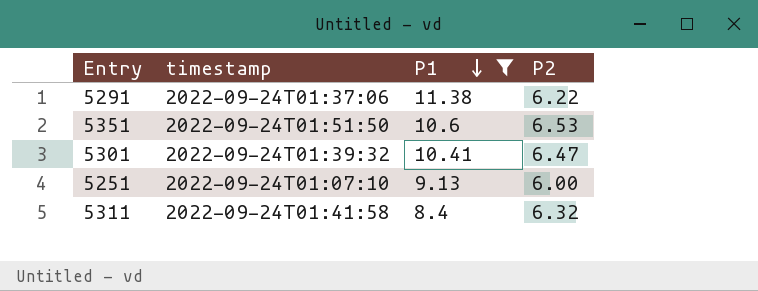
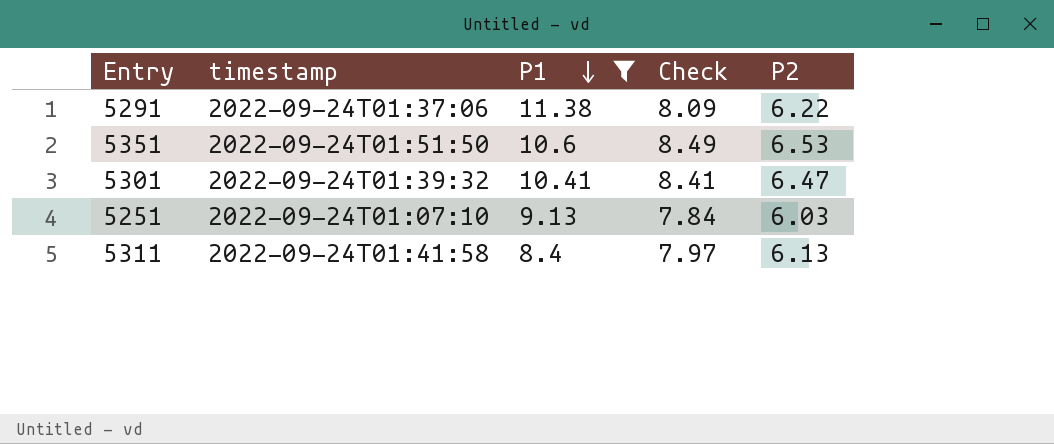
column Check | formula: none -> [P2] * 1.3
5251 | P2: 6.00 -> 6.03
5311 | P2: 6.32 -> 6.13

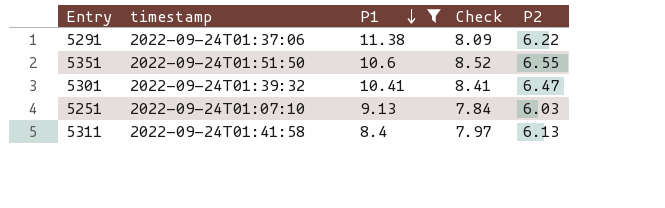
5351 | Check: 8.49 -> 8.52
5351 | P2: 6.53 -> 6.55

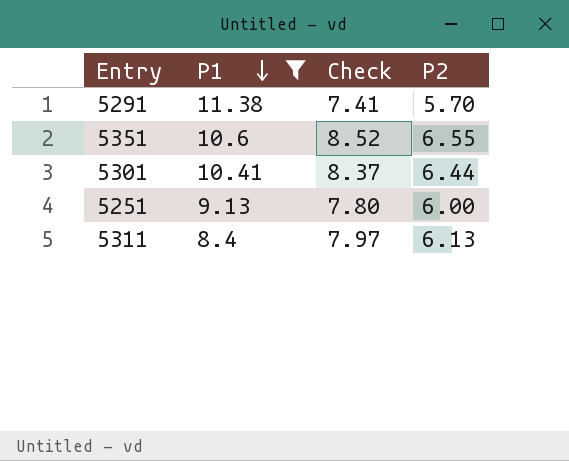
column timestamp | position: 2 -> none
5291 | Check: 8.09 -> 7.41
5291 | P2: 6.22 -> 5.70
5301 | Check: 8.41 -> 8.37
5301 | P2: 6.47 -> 6.44
5251 | Check: 7.84 -> 7.80
5251 | P2: 6.03 -> 6.00

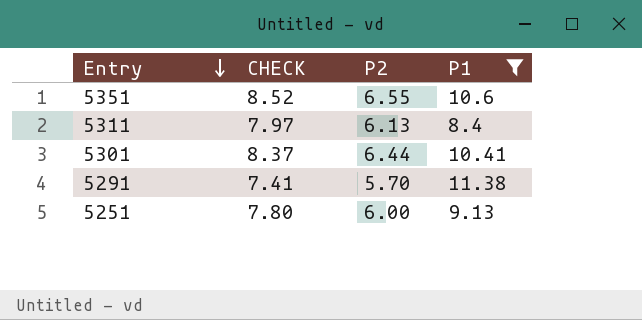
row order: P1 descending -> Entry descending
column name: Check -> CHECK
column P1 | position: 2 -> 4

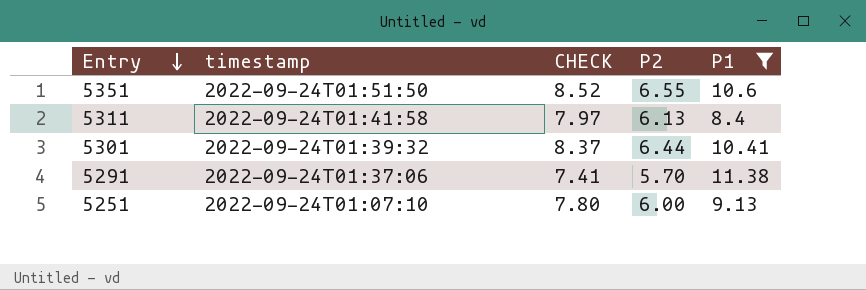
column timestamp | position: none -> 2

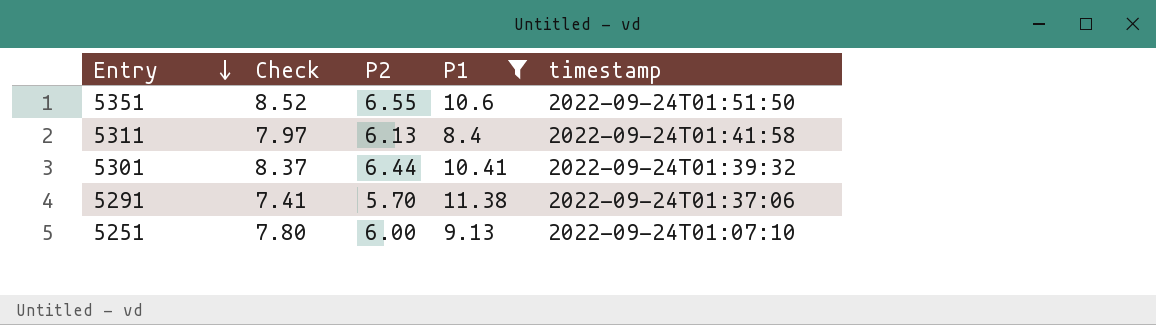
column name: CHECK -> Check
column timestamp | position: 2 -> 5

